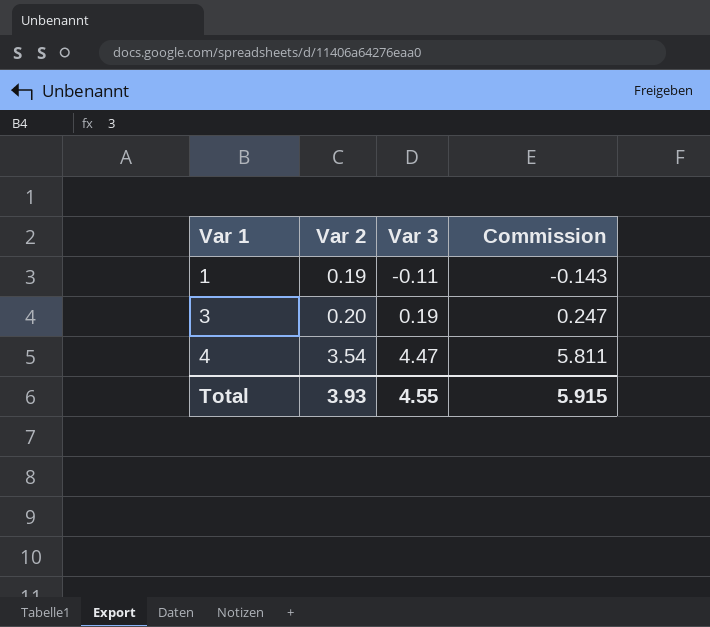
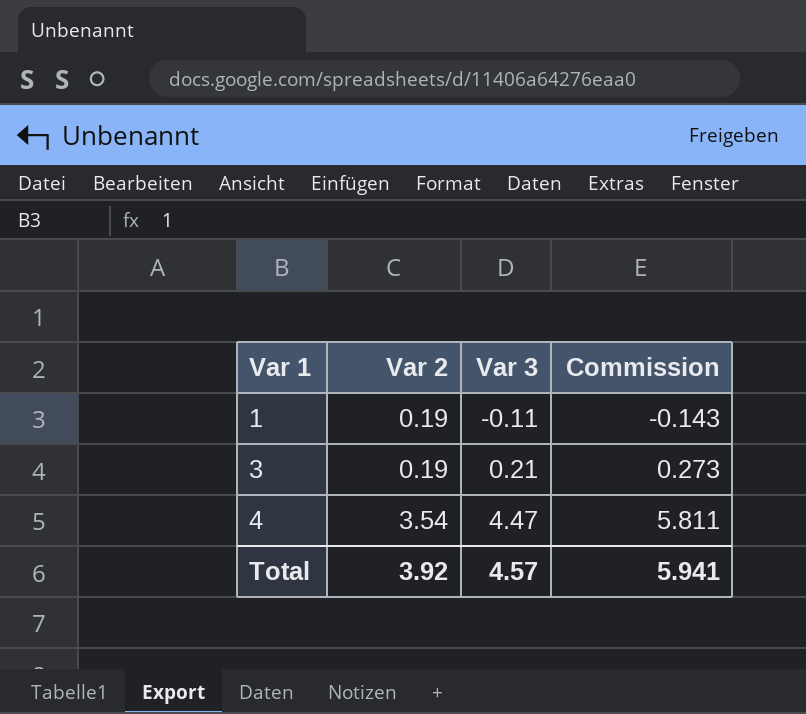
3 | Var 2: 0.20 -> 0.19
3 | Var 3: 0.19 -> 0.21
3 | Commission: 0.247 -> 0.273
Total | Var 2: 3.93 -> 3.92
Total | Var 3: 4.55 -> 4.57
Total | Commission: 5.915 -> 5.941

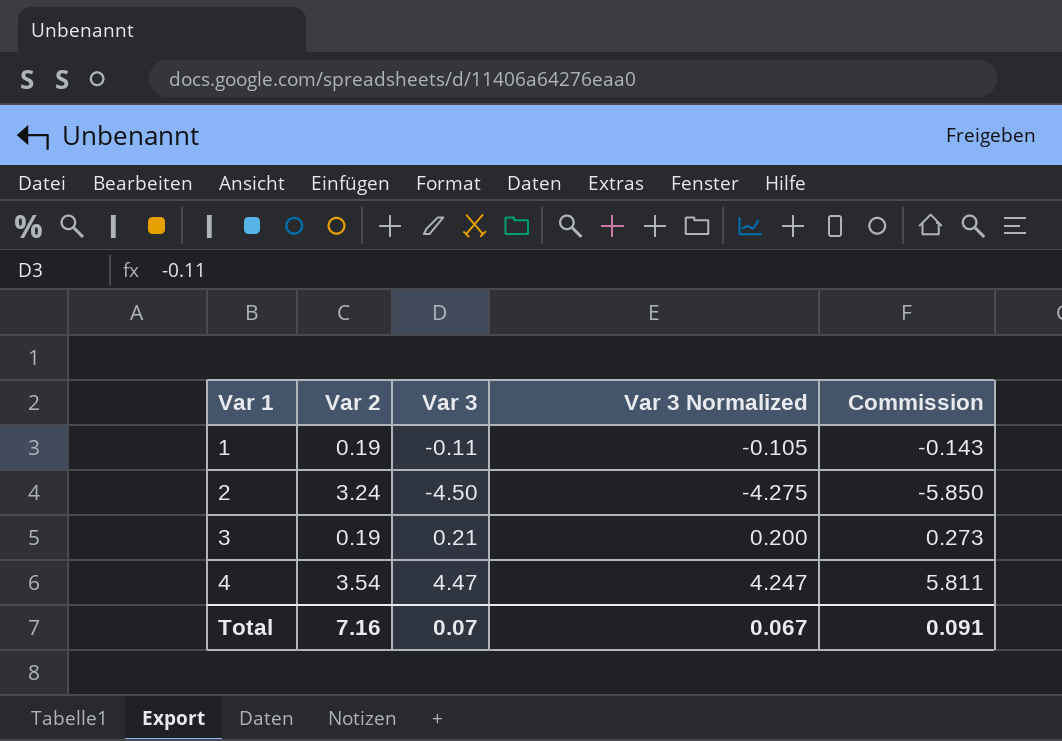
column Var 3 Normalized | formula: none -> [Var 3] * 0.95
row 2: none -> 3.24 | -4.50 | -4.275 | -5.850
Total | Var 2: 3.92 -> 7.16
Total | Var 3: 4.57 -> 0.07
Total | Commission: 5.941 -> 0.091

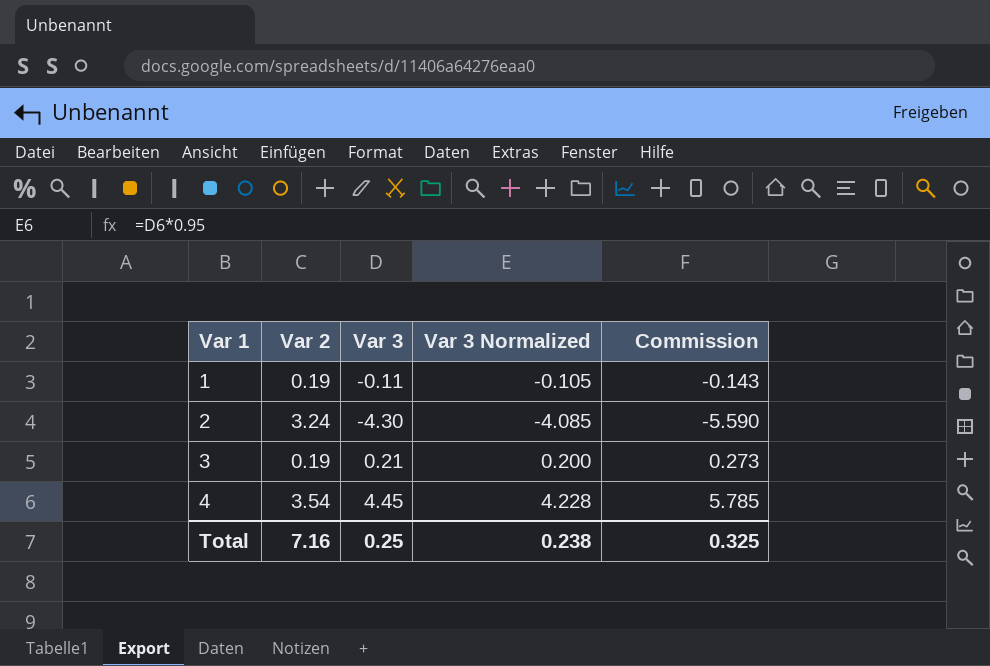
2 | Var 3: -4.50 -> -4.30
2 | Var 3 Normalized: -4.275 -> -4.085
2 | Commission: -5.850 -> -5.590
4 | Var 3: 4.47 -> 4.45
4 | Var 3 Normalized: 4.247 -> 4.228
4 | Commission: 5.811 -> 5.785
Total | Var 3: 0.07 -> 0.25
Total | Var 3 Normalized: 0.067 -> 0.238
Total | Commission: 0.091 -> 0.325

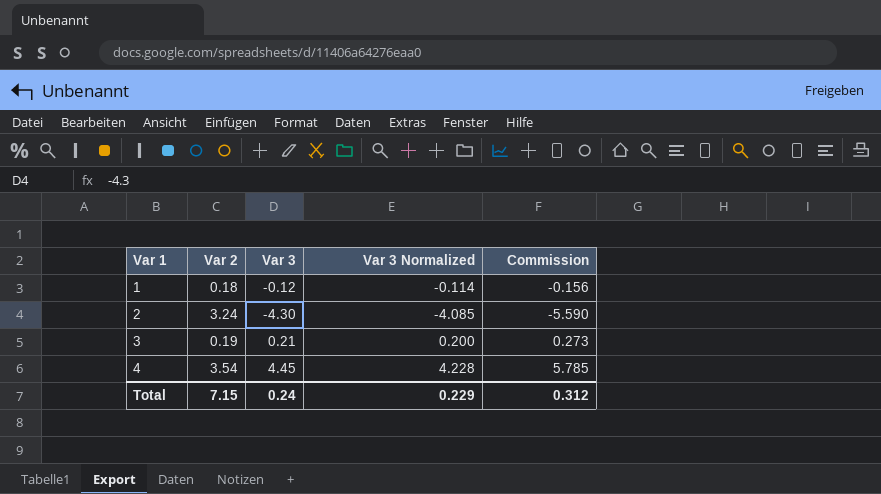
1 | Var 2: 0.19 -> 0.18
1 | Var 3: -0.11 -> -0.12
1 | Var 3 Normalized: -0.105 -> -0.114
1 | Commission: -0.143 -> -0.156
Total | Var 2: 7.16 -> 7.15
Total | Var 3: 0.25 -> 0.24
Total | Var 3 Normalized: 0.238 -> 0.229
Total | Commission: 0.325 -> 0.312

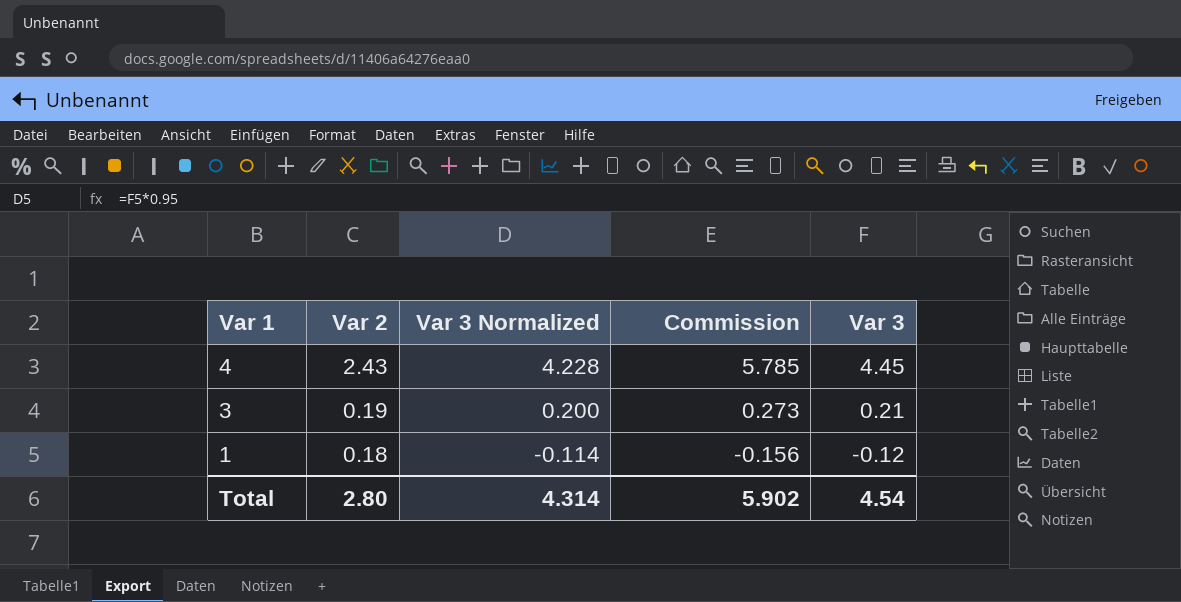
row order: Var 1 ascending -> Var 1 descending
column Var 3 | position: 3 -> 5
row 2: 3.24 | -4.30 | -4.085 | -5.590 -> none
4 | Var 2: 3.54 -> 2.43
Total | Var 2: 7.15 -> 2.80
Total | Var 3 Normalized: 0.229 -> 4.314
Total | Commission: 0.312 -> 5.902
Total | Var 3: 0.24 -> 4.54

